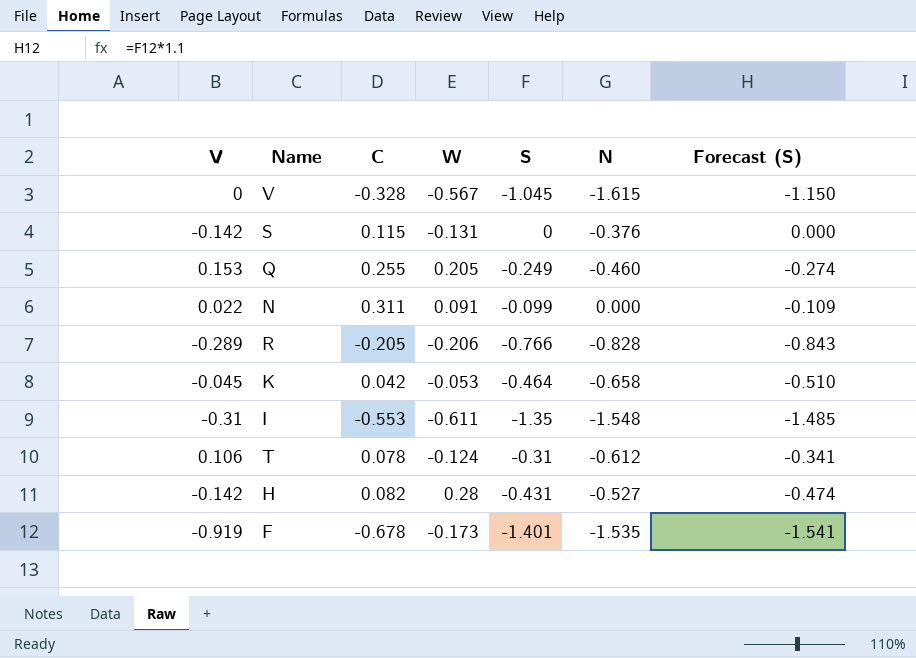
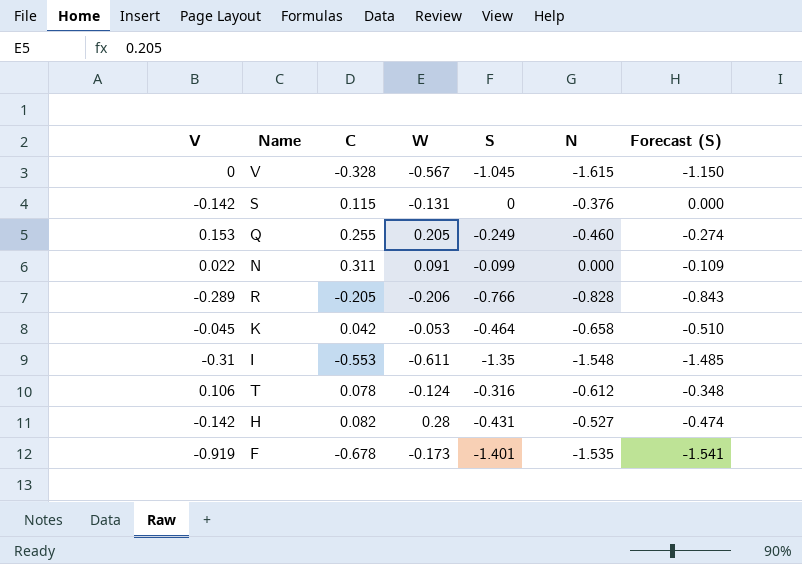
T | S: -0.31 -> -0.316
T | Forecast (S): -0.341 -> -0.348

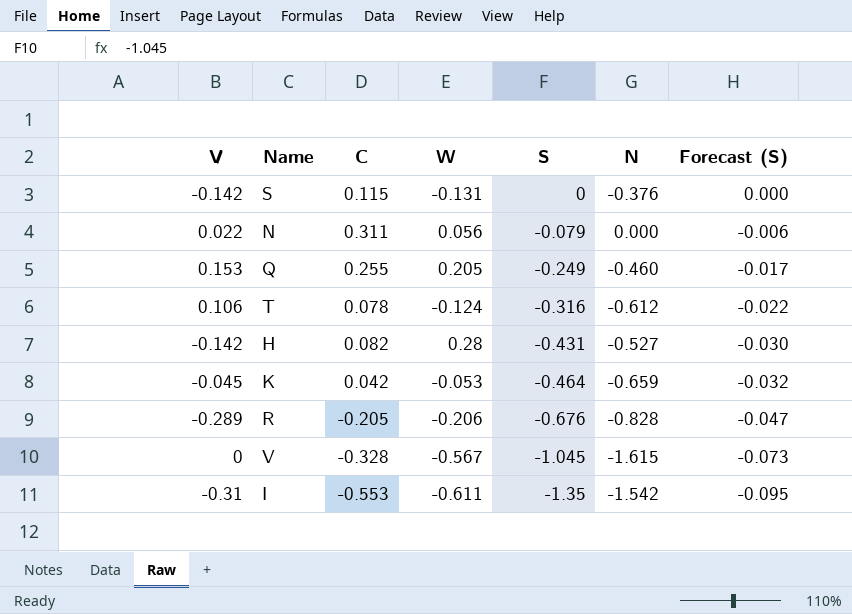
row order: none -> S descending
column Forecast (S) | formula: [S] * 1.1 -> [S] * 0.07
row F: -0.919 | -0.678 | -0.173 | -1.401 | -1.535 | -1.541 -> none
N | W: 0.091 -> 0.056
N | S: -0.099 -> -0.079
K | N: -0.658 -> -0.659
R | S: -0.766 -> -0.676
I | N: -1.548 -> -1.542

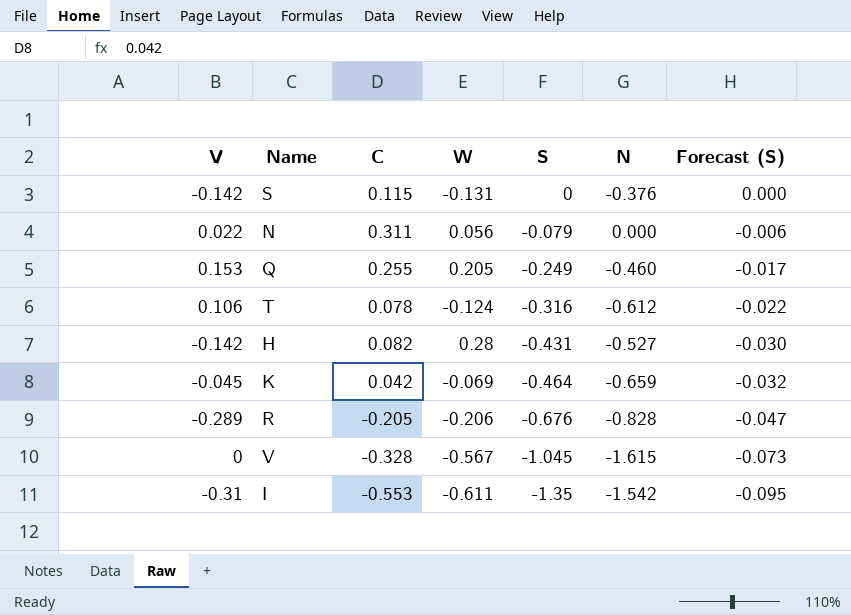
K | W: -0.053 -> -0.069

